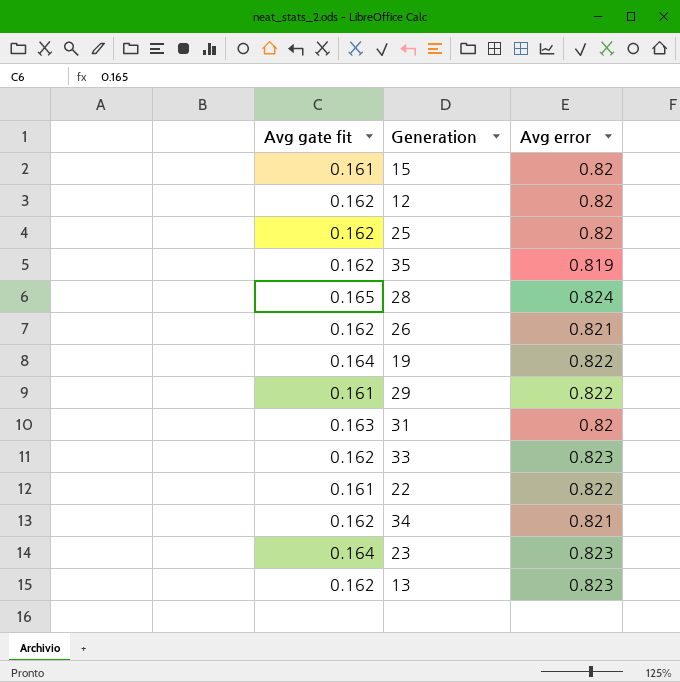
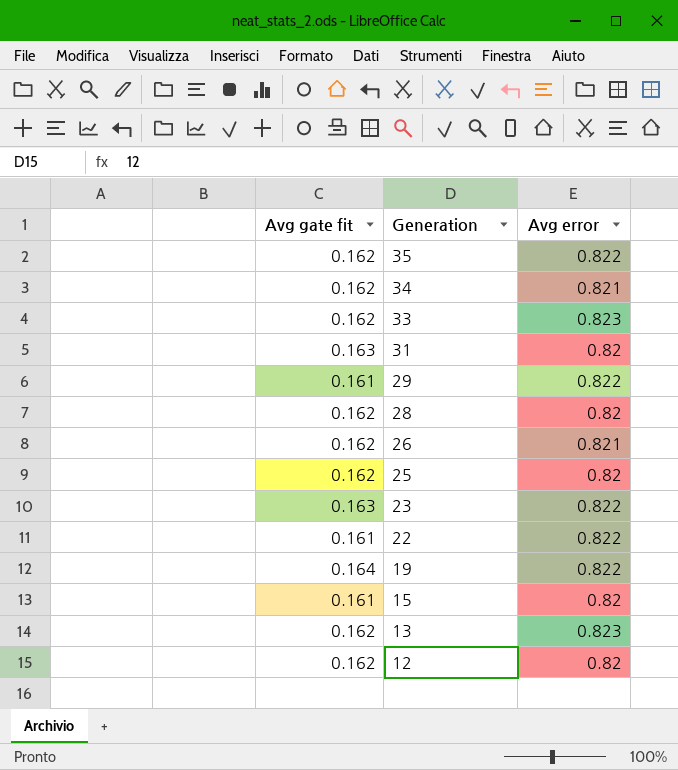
row order: none -> Generation descending
35 | Avg error: 0.819 -> 0.822
28 | Avg gate fit: 0.165 -> 0.162
28 | Avg error: 0.824 -> 0.82
23 | Avg gate fit: 0.164 -> 0.163
23 | Avg error: 0.823 -> 0.822

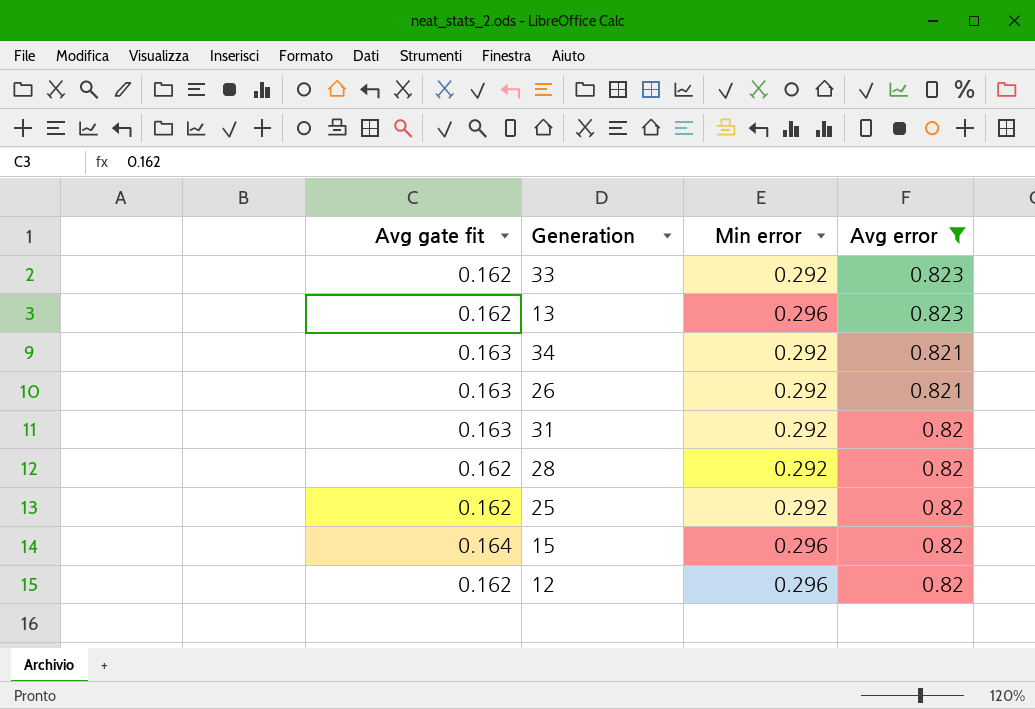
filter: none -> Avg error != 0.822
row order: Generation descending -> Avg error descending
column Min error | position: none -> 3
34 | Avg gate fit: 0.162 -> 0.163
26 | Avg gate fit: 0.162 -> 0.163
15 | Avg gate fit: 0.161 -> 0.164

